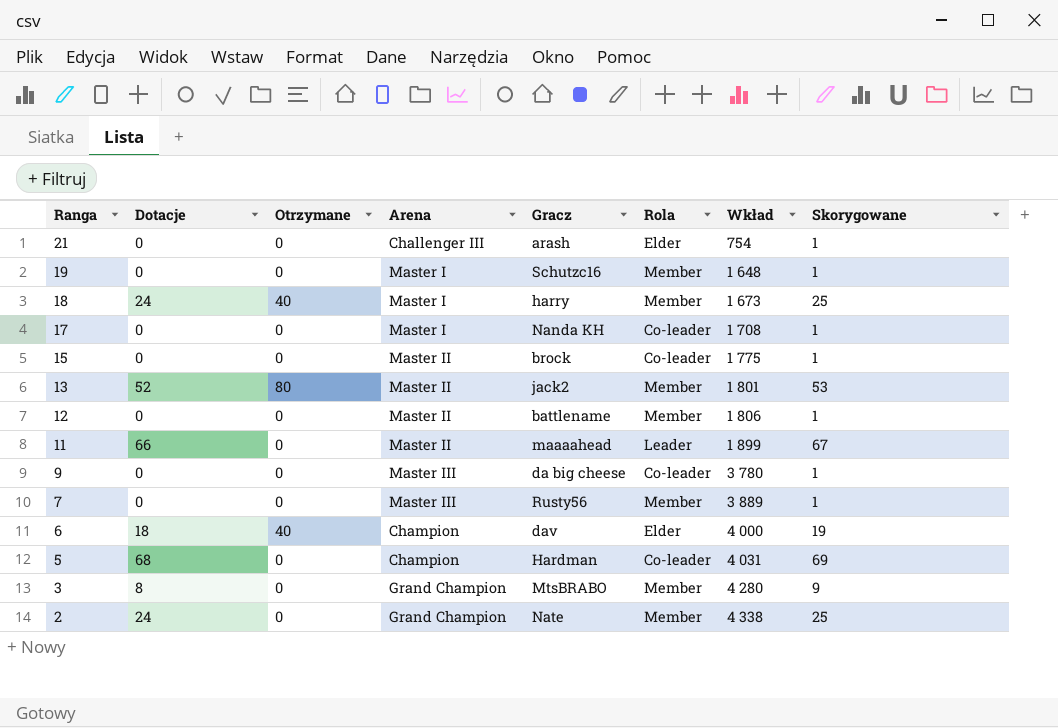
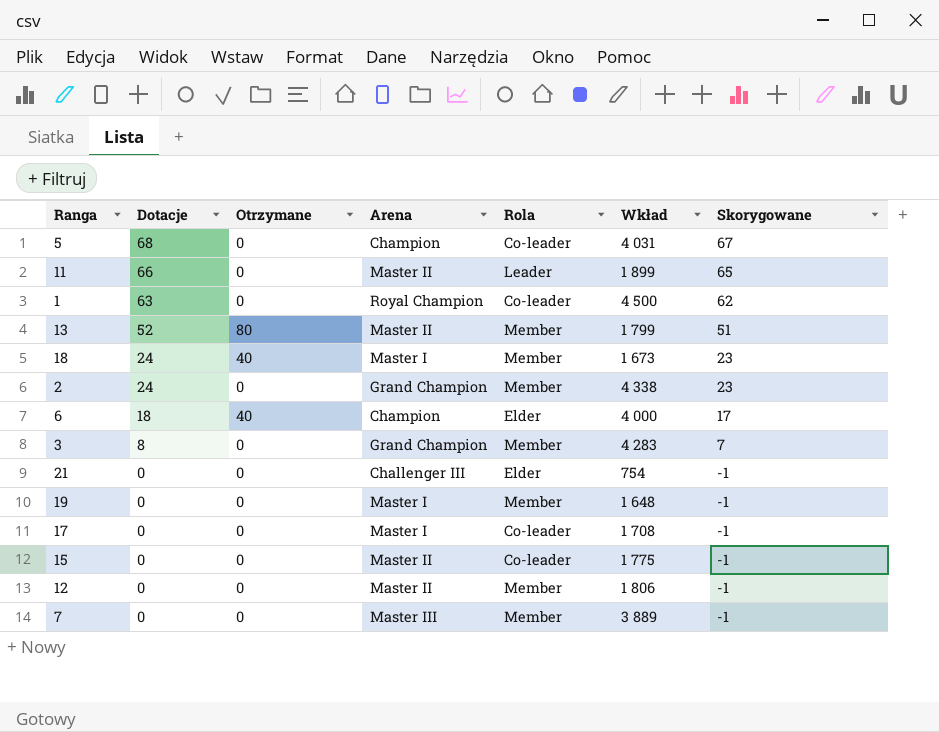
row order: Ranga descending -> Dotacje descending
column Gracz | position: 5 -> none
column Skorygowane | formula: [Dotacje] + 1 -> [Dotacje] - 1
row 9: 0 | 0 | Master III | da big cheese | Co-leader | 3 780 | 1 -> none
row 1: none -> 63 | 0 | Royal Champion | Co-leader | 4 500 | 62
13 | Wkład: 1 801 -> 1 799
3 | Wkład: 4 280 -> 4 283

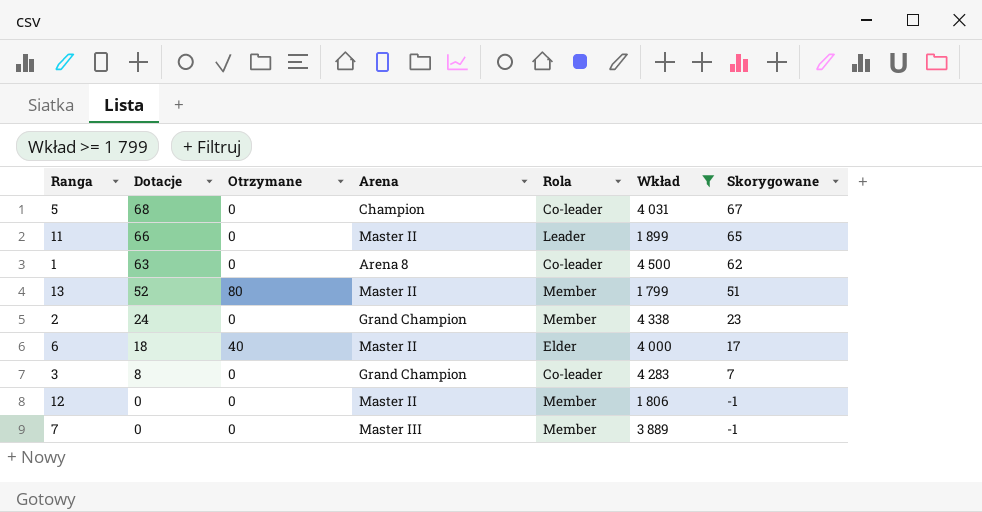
filter: none -> Wkład >= 1 799
1 | Arena: Royal Champion -> Arena 8
6 | Arena: Champion -> Master II
3 | Rola: Member -> Co-leader

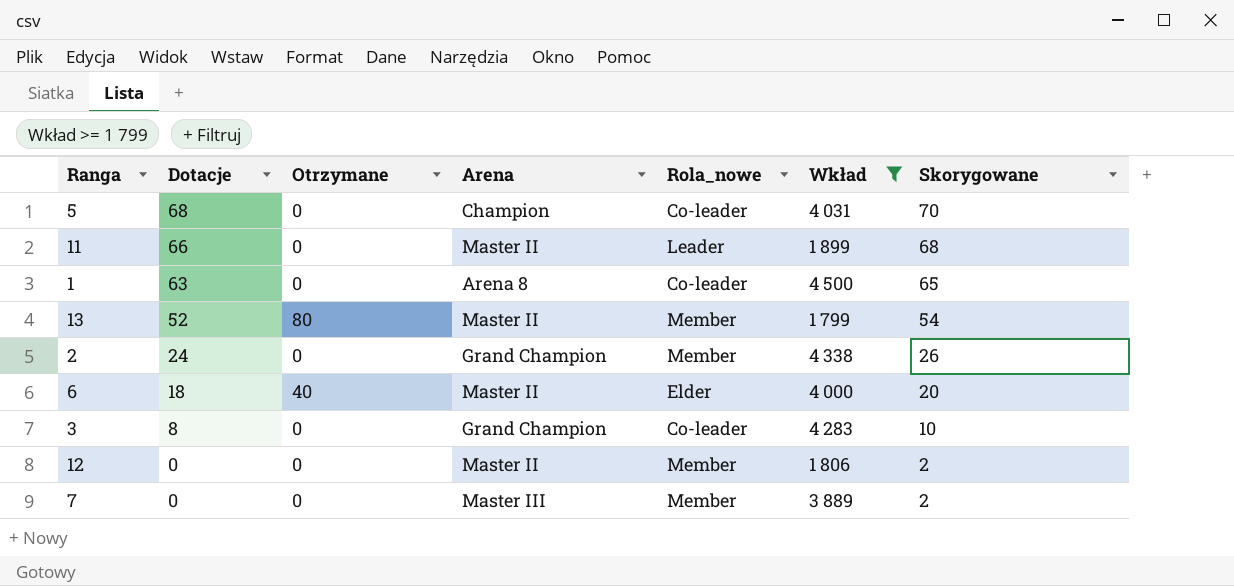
column name: Rola -> Rola_nowe
column Skorygowane | formula: [Dotacje] - 1 -> [Dotacje] + 2

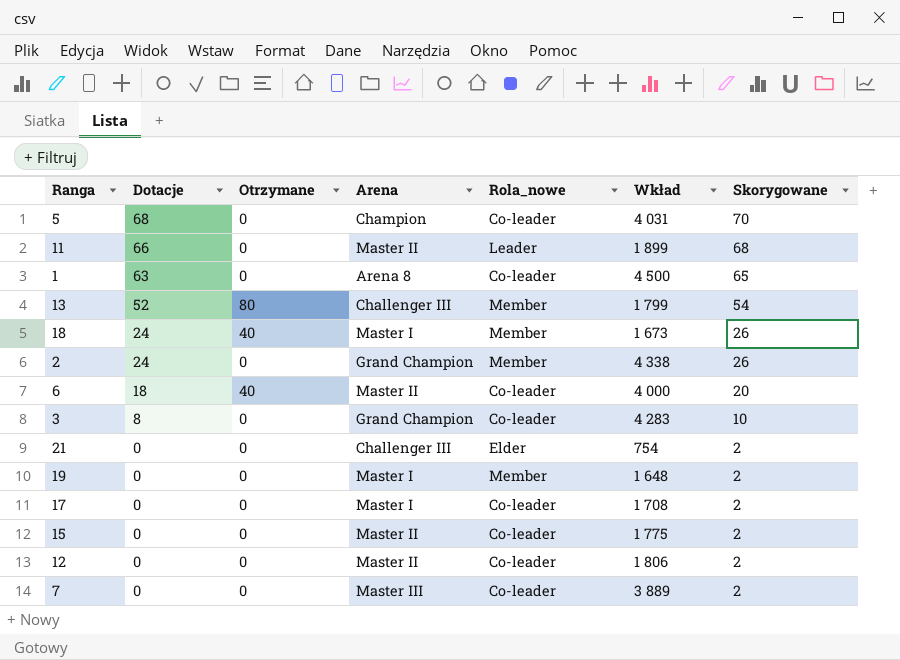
filter: Wkład >= 1 799 -> none
13 | Arena: Master II -> Challenger III
6 | Rola_nowe: Elder -> Co-leader
12 | Rola_nowe: Member -> Co-leader
7 | Rola_nowe: Member -> Co-leader

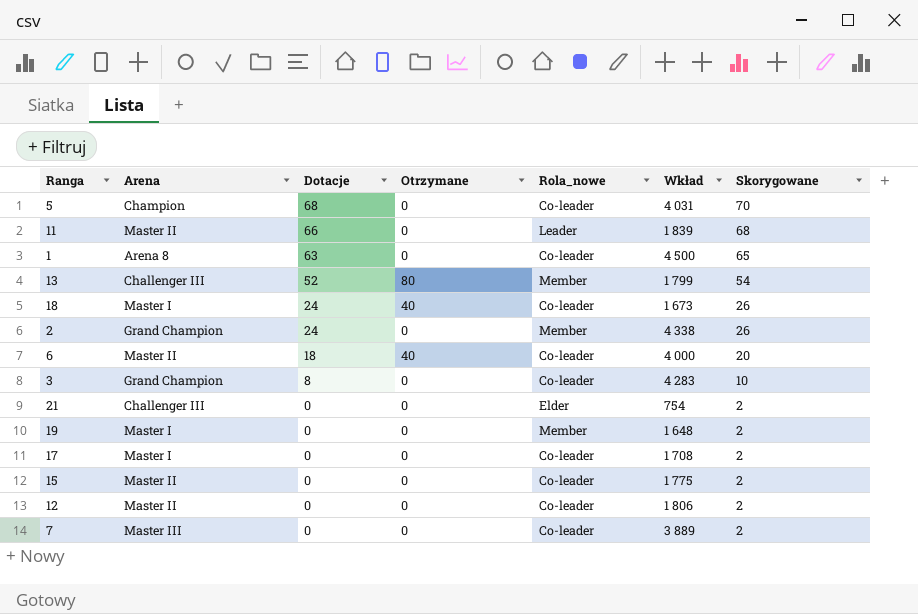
column Arena | position: 4 -> 2
11 | Wkład: 1 899 -> 1 839
18 | Rola_nowe: Member -> Co-leader

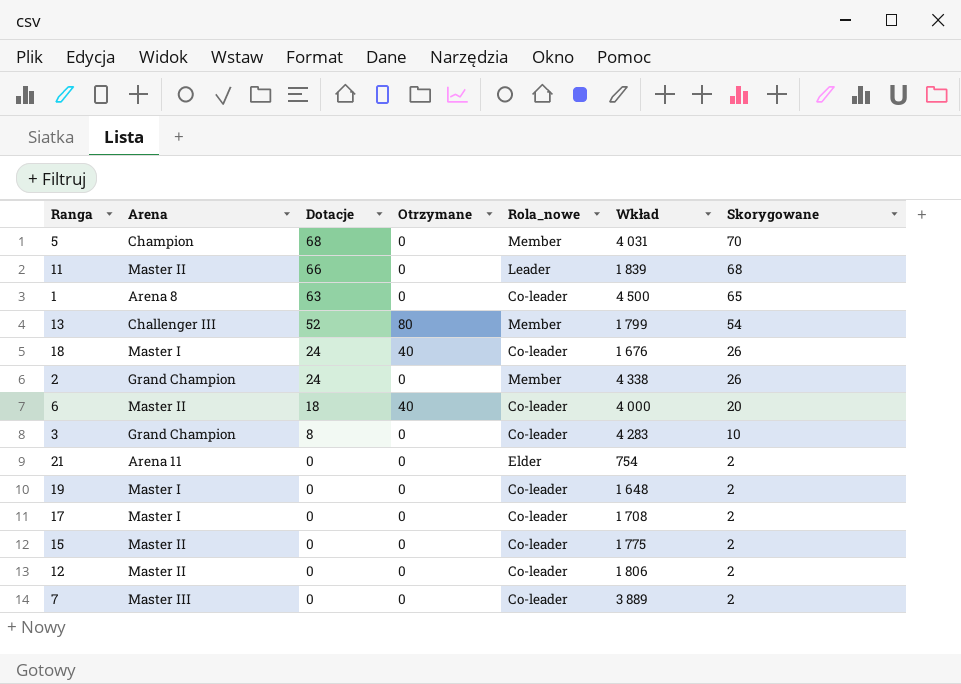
5 | Rola_nowe: Co-leader -> Member
18 | Wkład: 1 673 -> 1 676
21 | Arena: Challenger III -> Arena 11
19 | Rola_nowe: Member -> Co-leader

